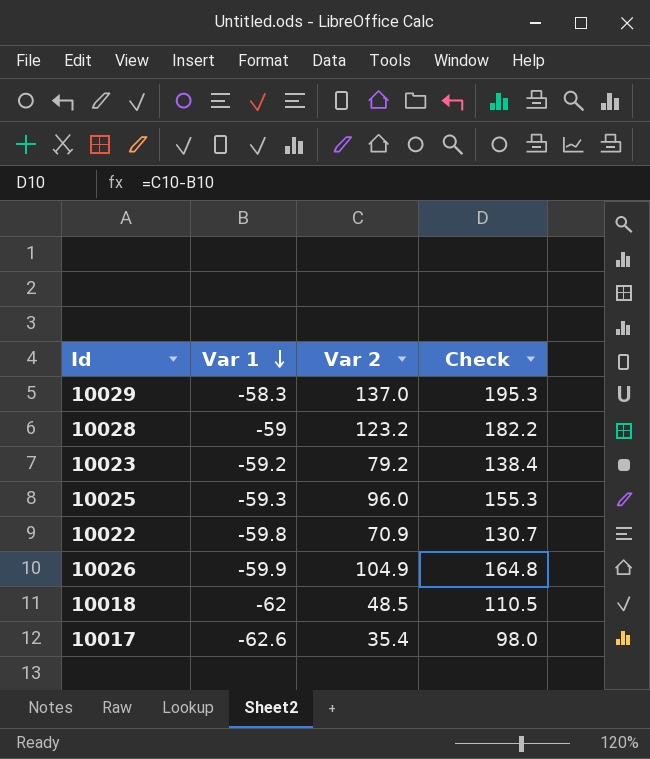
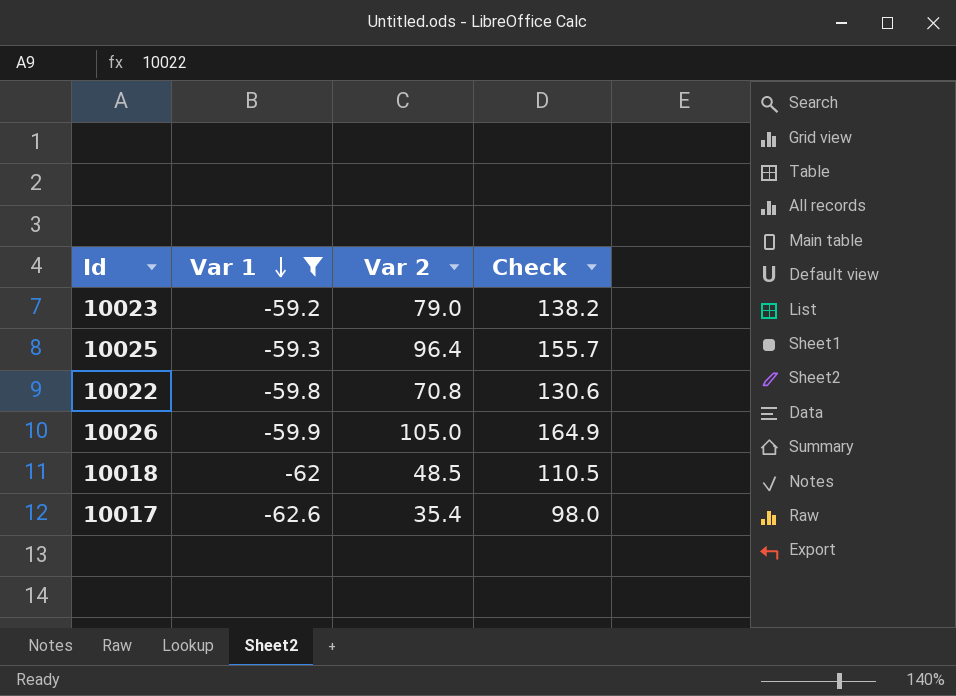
filter: none -> Var 1 <= -59.2
10023 | Var 2: 79.2 -> 79.0
10023 | Check: 138.4 -> 138.2
10025 | Var 2: 96.0 -> 96.4
10025 | Check: 155.3 -> 155.7
10022 | Var 2: 70.9 -> 70.8
10022 | Check: 130.7 -> 130.6
10026 | Var 2: 104.9 -> 105.0
10026 | Check: 164.8 -> 164.9

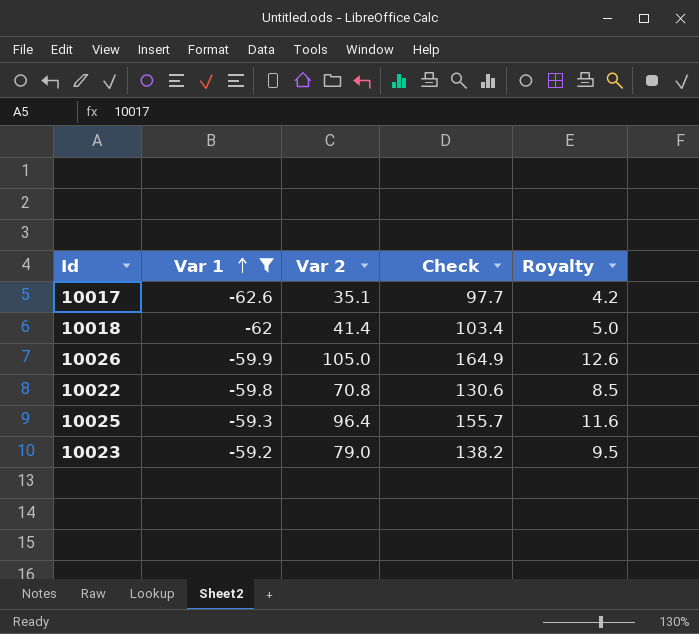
row order: Var 1 descending -> Var 1 ascending
column Royalty | formula: none -> [Var 2] * 0.12
10017 | Var 2: 35.4 -> 35.1
10017 | Check: 98.0 -> 97.7
10018 | Var 2: 48.5 -> 41.4
10018 | Check: 110.5 -> 103.4

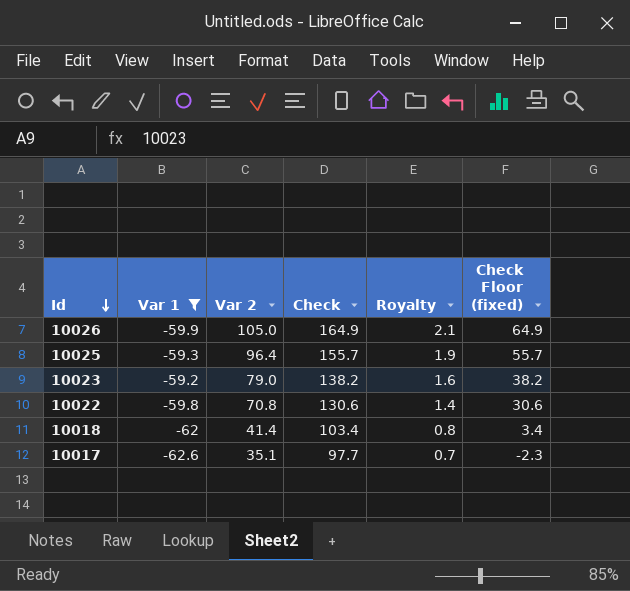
row order: Var 1 ascending -> Id descending
column Royalty | formula: [Var 2] * 0.12 -> [Var 2] * 0.02
column Check Floor (fixed) | formula: none -> [Check] - 100

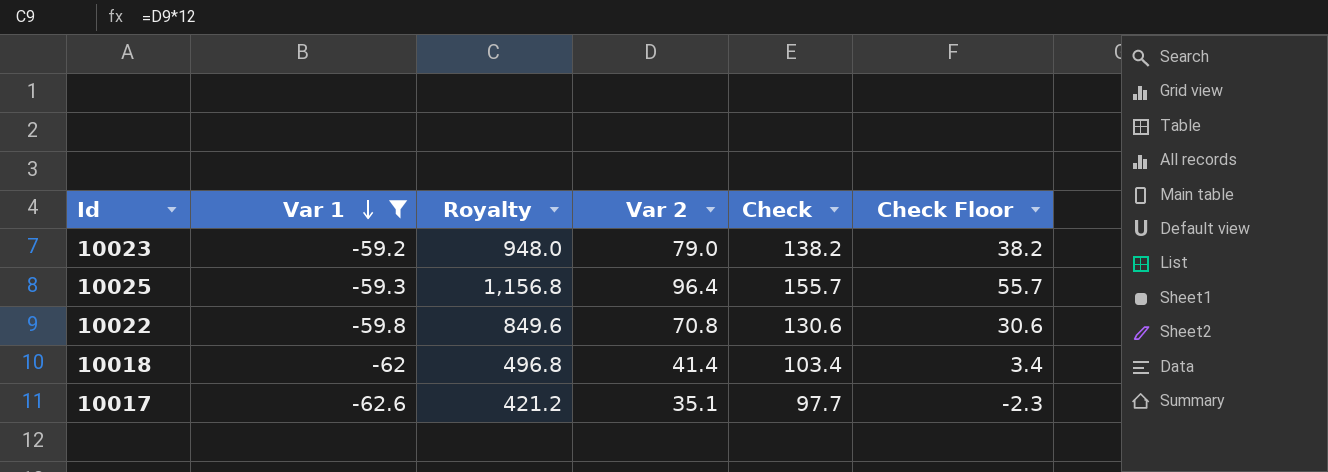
row order: Id descending -> Var 1 descending
column Royalty | formula: [Var 2] * 0.02 -> [Var 2] * 12
column Royalty | position: 5 -> 3
column name: Check Floor (fixed) -> Check Floor
row 10026: -59.9 | 105.0 | 164.9 | 2.1 | 64.9 -> none

